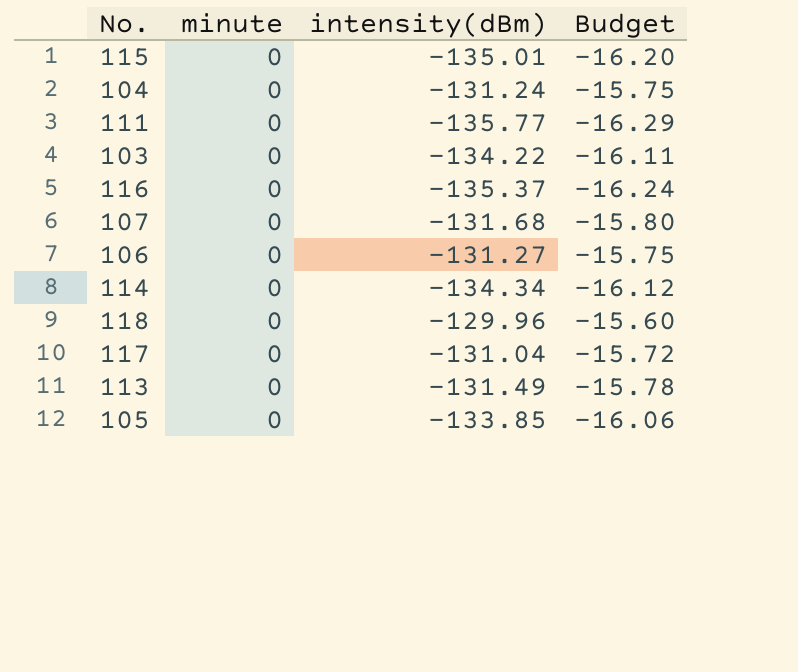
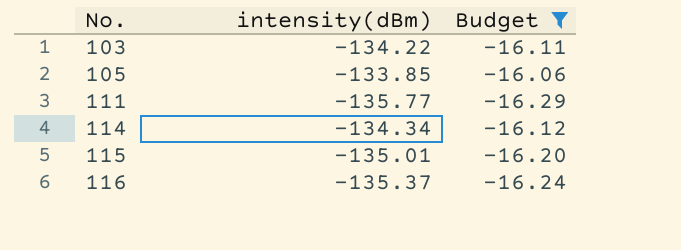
filter: none -> Budget <= -16.06
row order: none -> No. ascending
column minute | position: 2 -> none

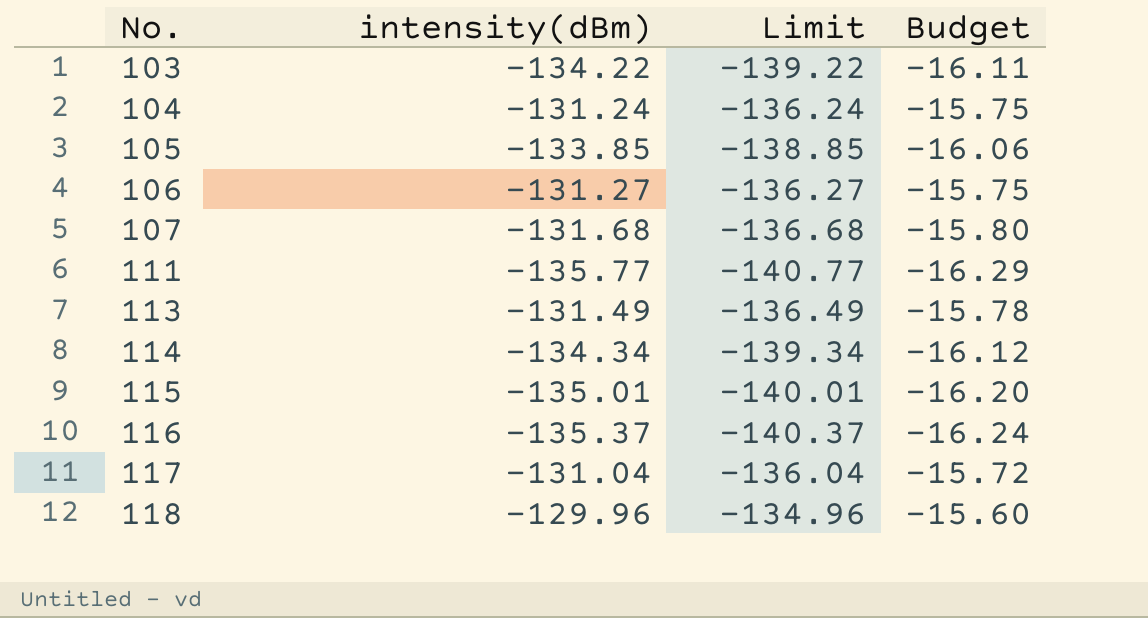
filter: Budget <= -16.06 -> none
column Limit | formula: none -> [intensity(dBm)] - 5

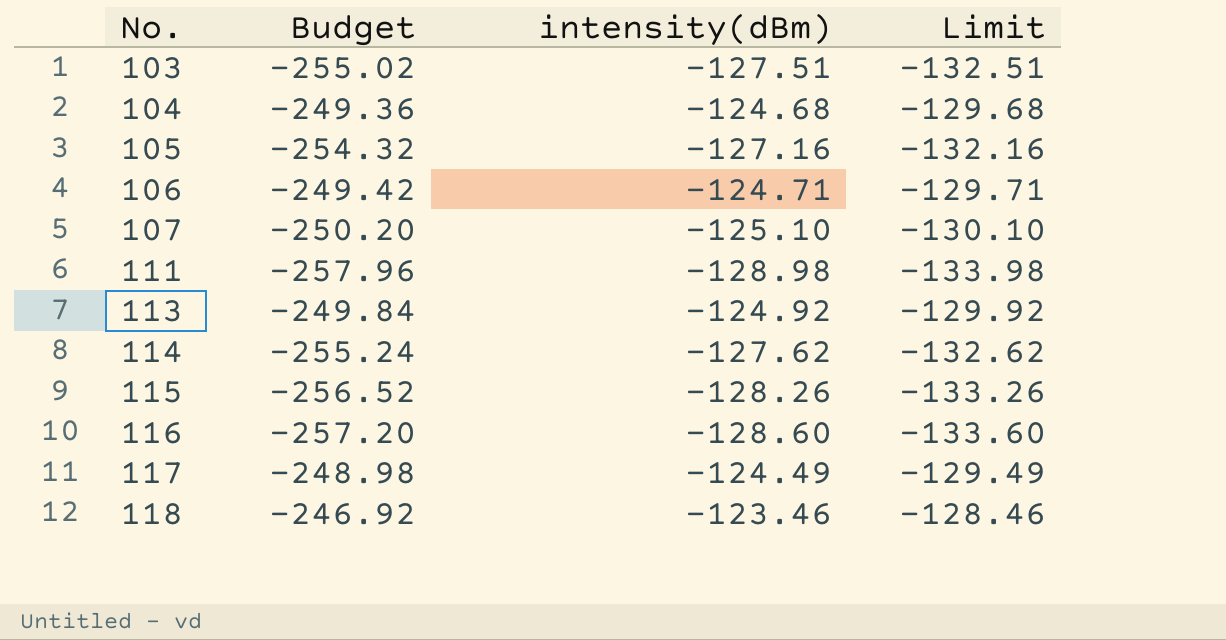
column Budget | formula: [intensity(dBm)] * 0.12 -> [intensity(dBm)] * 2
column Budget | position: 4 -> 2
103 | intensity(dBm): -134.22 -> -127.51
103 | Limit: -139.22 -> -132.51
104 | intensity(dBm): -131.24 -> -124.68
104 | Limit: -136.24 -> -129.68
105 | intensity(dBm): -133.85 -> -127.16
105 | Limit: -138.85 -> -132.16
106 | intensity(dBm): -131.27 -> -124.71
106 | Limit: -136.27 -> -129.71
107 | intensity(dBm): -131.68 -> -125.10
107 | Limit: -136.68 -> -130.10
111 | intensity(dBm): -135.77 -> -128.98
111 | Limit: -140.77 -> -133.98
113 | intensity(dBm): -131.49 -> -124.92
113 | Limit: -136.49 -> -129.92
114 | intensity(dBm): -134.34 -> -127.62
114 | Limit: -139.34 -> -132.62
115 | intensity(dBm): -135.01 -> -128.26
115 | Limit: -140.01 -> -133.26
116 | intensity(dBm): -135.37 -> -128.60
116 | Limit: -140.37 -> -133.60
117 | intensity(dBm): -131.04 -> -124.49
117 | Limit: -136.04 -> -129.49
118 | intensity(dBm): -129.96 -> -123.46
118 | Limit: -134.96 -> -128.46

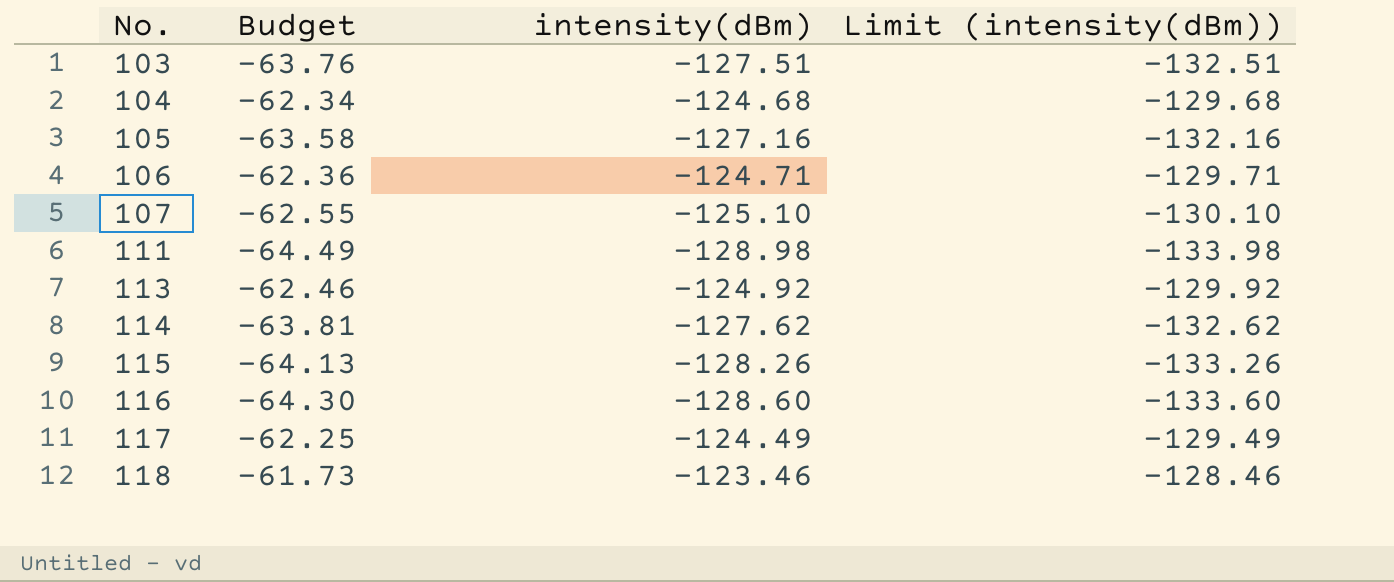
column Budget | formula: [intensity(dBm)] * 2 -> [intensity(dBm)] * 0.5
column name: Limit -> Limit (intensity(dBm))

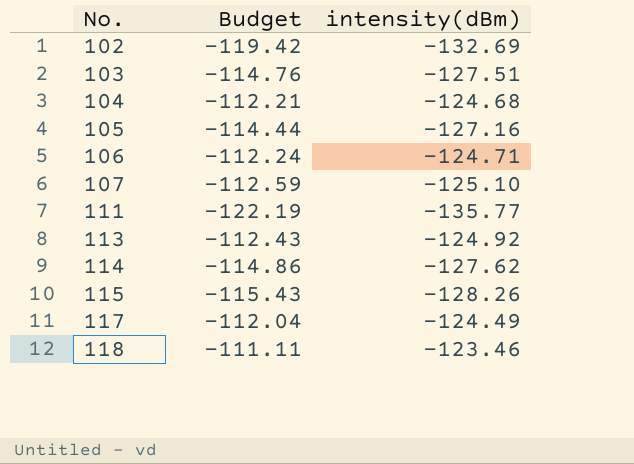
column Limit (intensity(dBm)) | formula: [intensity(dBm)] - 5 -> none
column Budget | formula: [intensity(dBm)] * 0.5 -> [intensity(dBm)] * 0.9
row 116: -64.30 | -128.60 | -133.60 -> none
row 102: none -> -119.42 | -132.69
111 | intensity(dBm): -128.98 -> -135.77

